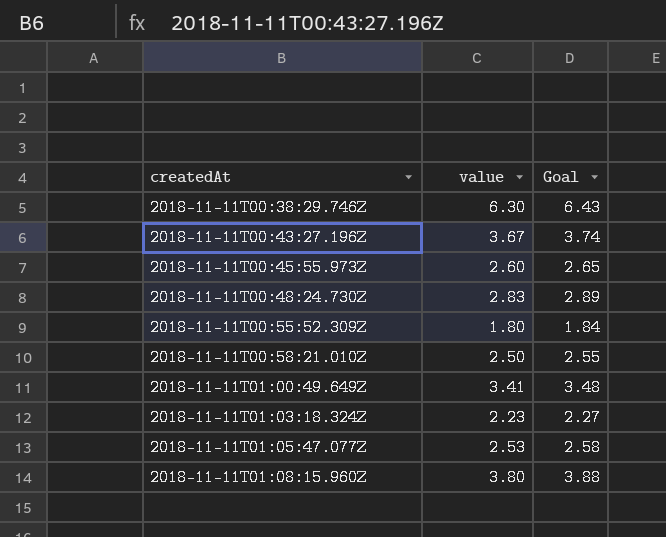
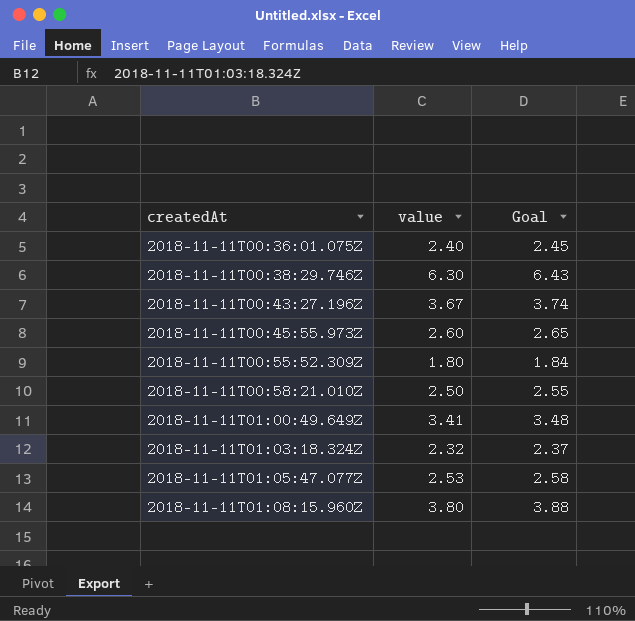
row 2018-11-11T00:48:24.730Z: 2.83 | 2.89 -> none
row 2018-11-11T00:36:01.075Z: none -> 2.40 | 2.45
2018-11-11T01:03:18.324Z | value: 2.23 -> 2.32
2018-11-11T01:03:18.324Z | Goal: 2.27 -> 2.37

